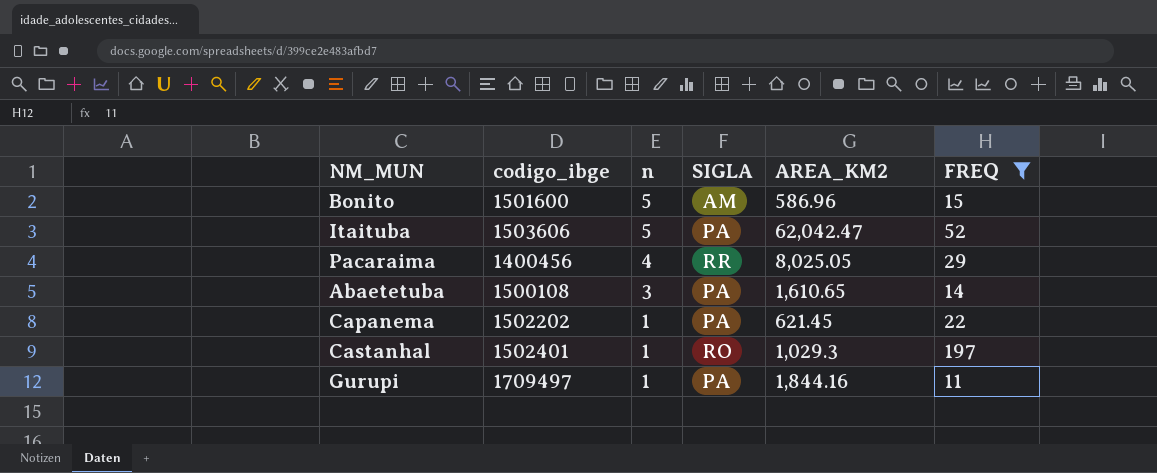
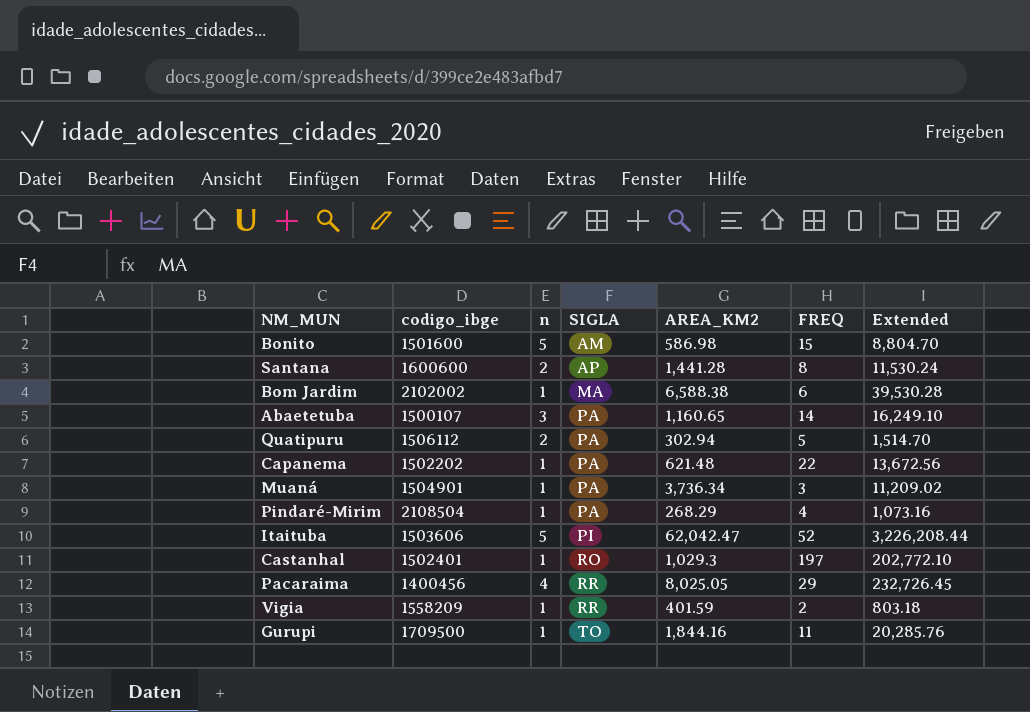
filter: FREQ >= 11 -> none
row order: n descending -> SIGLA ascending
column Extended | formula: none -> [AREA_KM2] * [FREQ]
Bonito | AREA_KM2: 586.96 -> 586.98
Abaetetuba | codigo_ibge: 1500108 -> 1500107
Abaetetuba | AREA_KM2: 1,610.65 -> 1,160.65
Capanema | AREA_KM2: 621.45 -> 621.48
Itaituba | SIGLA: PA -> PI
Gurupi | codigo_ibge: 1709497 -> 1709500
Gurupi | SIGLA: PA -> TO

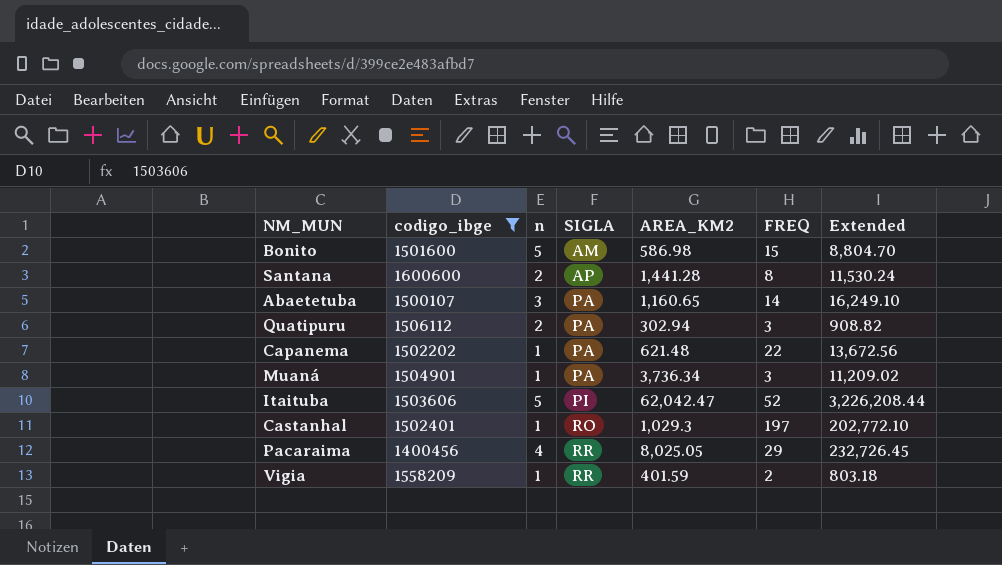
filter: none -> codigo_ibge <= 1600600
Quatipuru | FREQ: 5 -> 3
Quatipuru | Extended: 1,514.70 -> 908.82

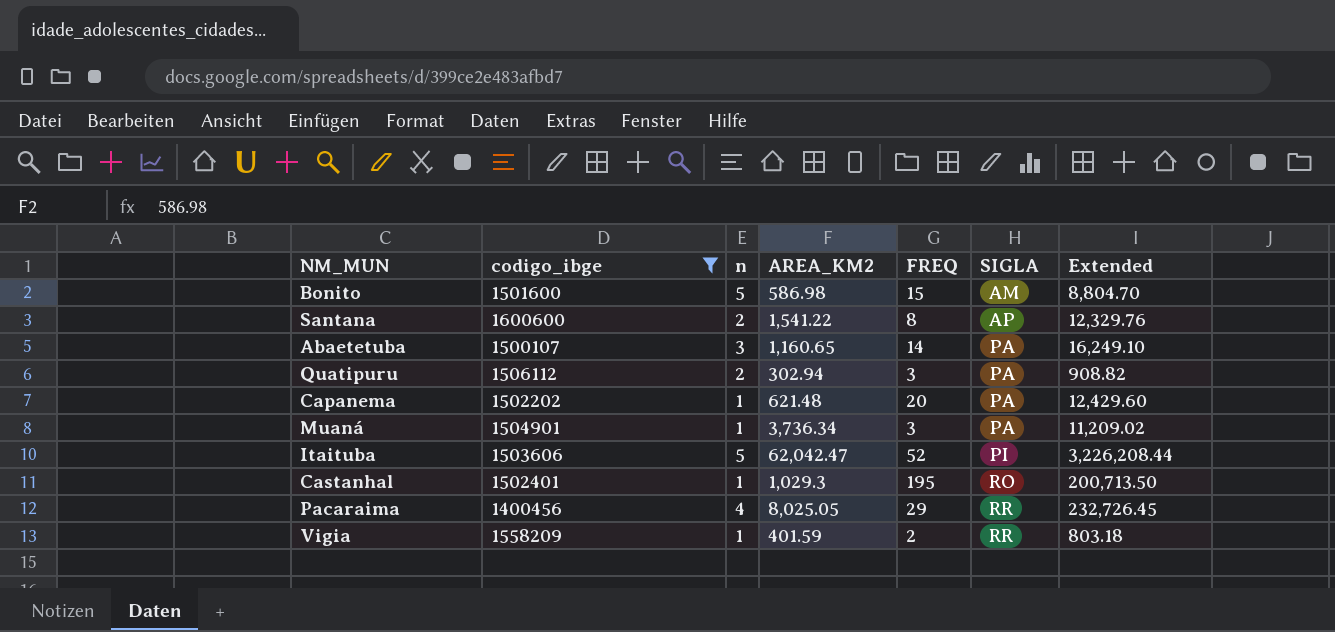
column SIGLA | position: 4 -> 6
Santana | AREA_KM2: 1,441.28 -> 1,541.22
Santana | Extended: 11,530.24 -> 12,329.76
Capanema | FREQ: 22 -> 20
Capanema | Extended: 13,672.56 -> 12,429.60
Castanhal | FREQ: 197 -> 195
Castanhal | Extended: 202,772.10 -> 200,713.50

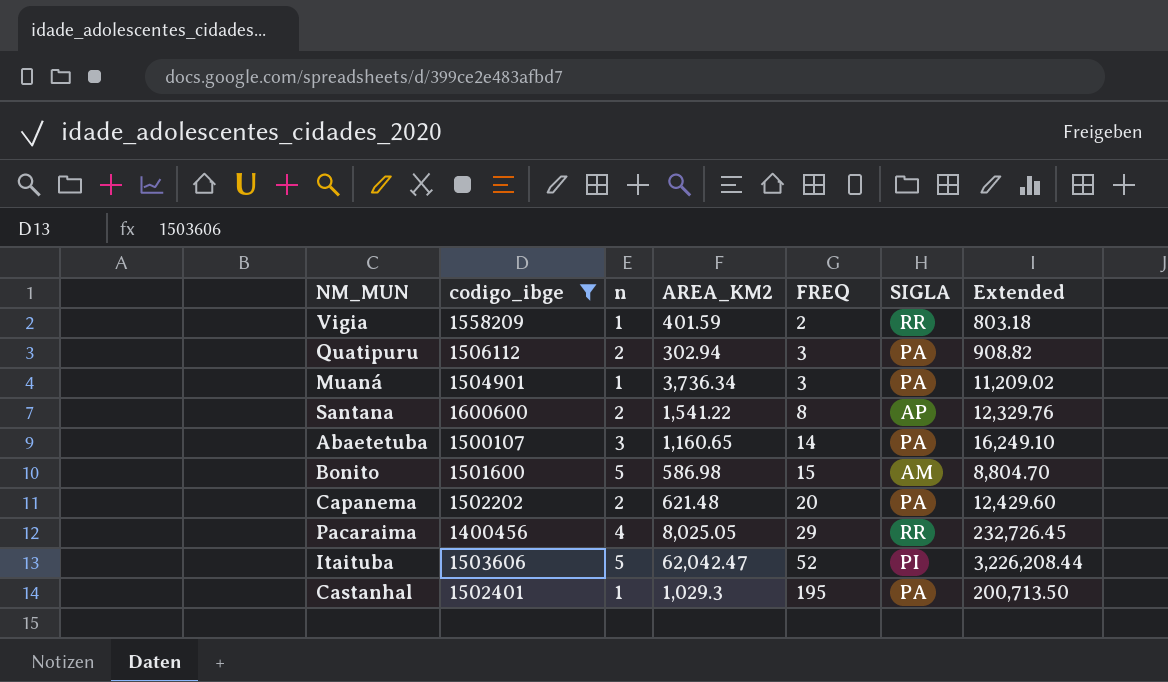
row order: SIGLA ascending -> FREQ ascending
Capanema | n: 1 -> 2
Castanhal | SIGLA: RO -> PA

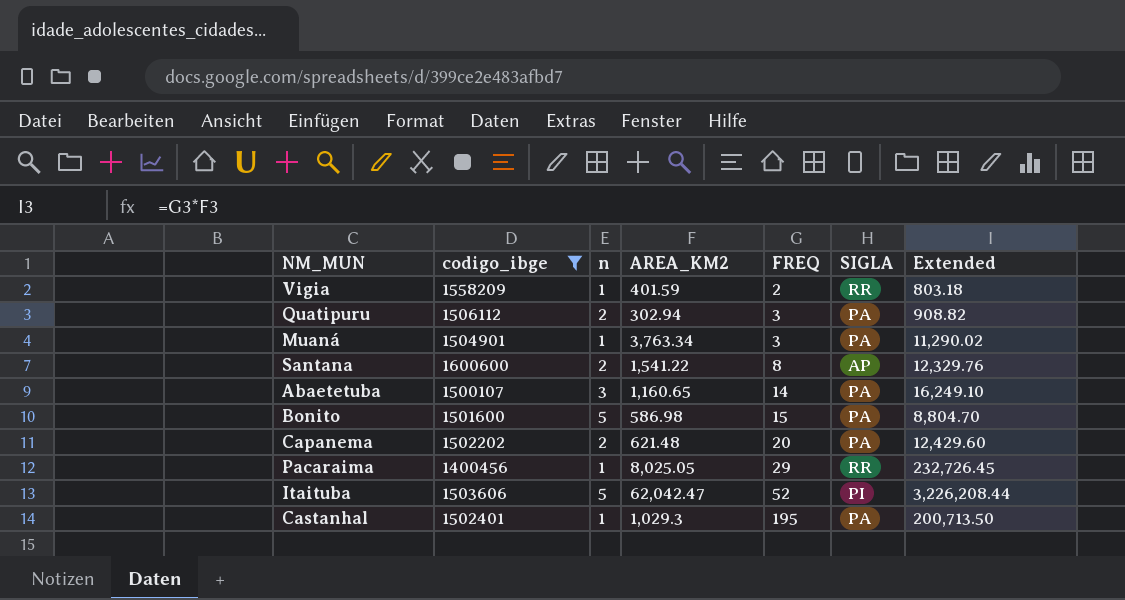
Muaná | AREA_KM2: 3,736.34 -> 3,763.34
Muaná | Extended: 11,209.02 -> 11,290.02
Bonito | SIGLA: AM -> PA
Pacaraima | n: 4 -> 1

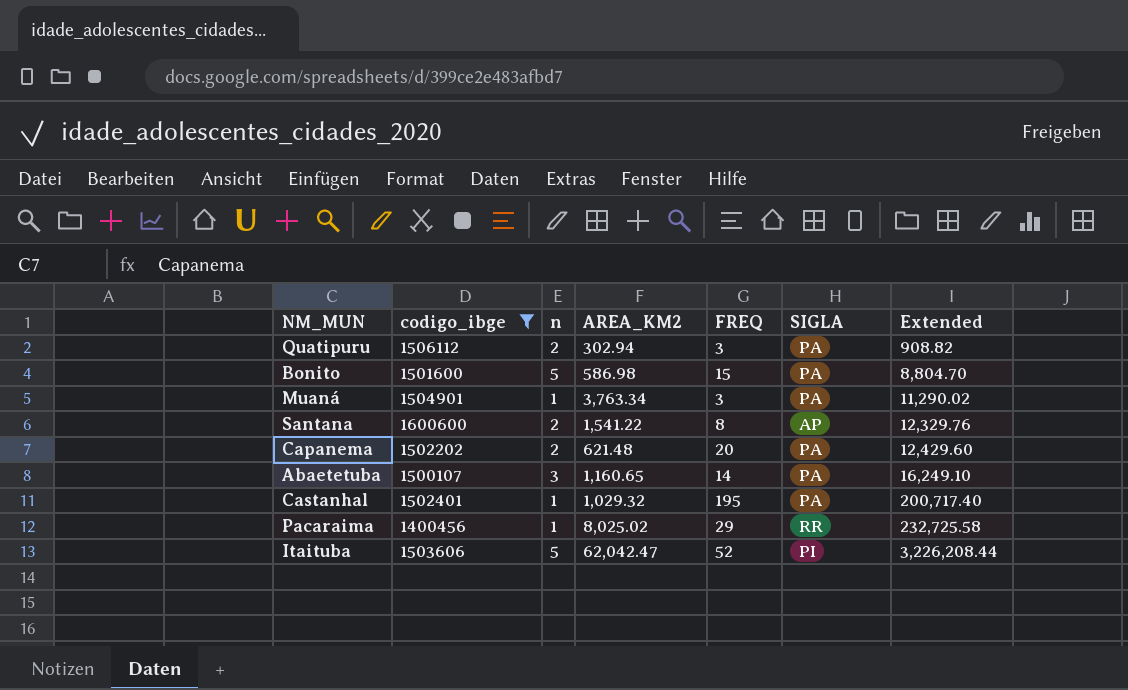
row order: FREQ ascending -> Extended ascending
row Vigia: 1558209 | 1 | 401.59 | 2 | RR | 803.18 -> none
Castanhal | AREA_KM2: 1,029.3 -> 1,029.32
Castanhal | Extended: 200,713.50 -> 200,717.40
Pacaraima | AREA_KM2: 8,025.05 -> 8,025.02
Pacaraima | Extended: 232,726.45 -> 232,725.58

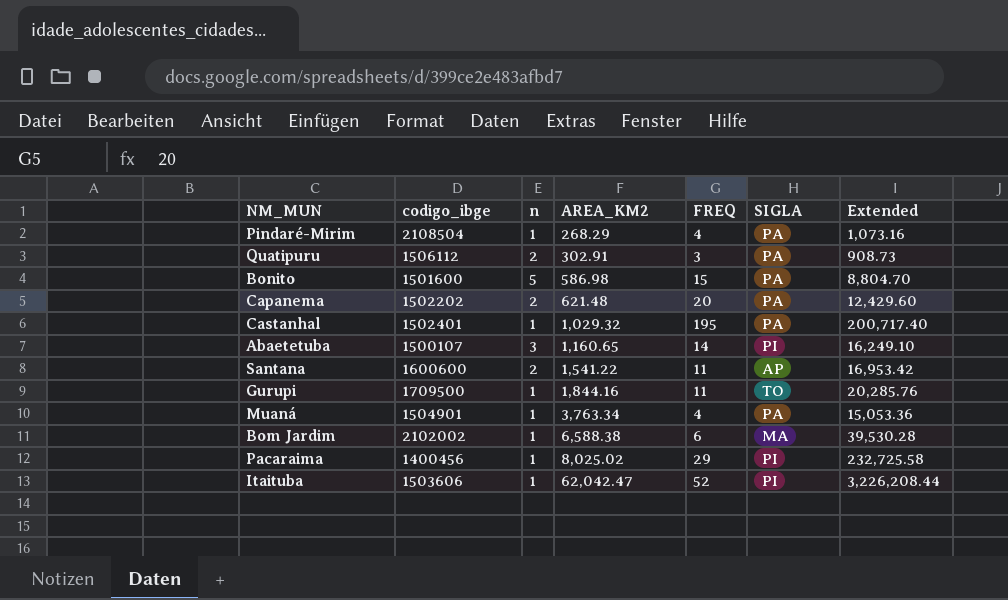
filter: codigo_ibge <= 1600600 -> none
row order: Extended ascending -> AREA_KM2 ascending
Quatipuru | AREA_KM2: 302.94 -> 302.91
Quatipuru | Extended: 908.82 -> 908.73
Abaetetuba | SIGLA: PA -> PI
Santana | FREQ: 8 -> 11
Santana | Extended: 12,329.76 -> 16,953.42
Muaná | FREQ: 3 -> 4
Muaná | Extended: 11,290.02 -> 15,053.36
Pacaraima | SIGLA: RR -> PI
Itaituba | n: 5 -> 1

